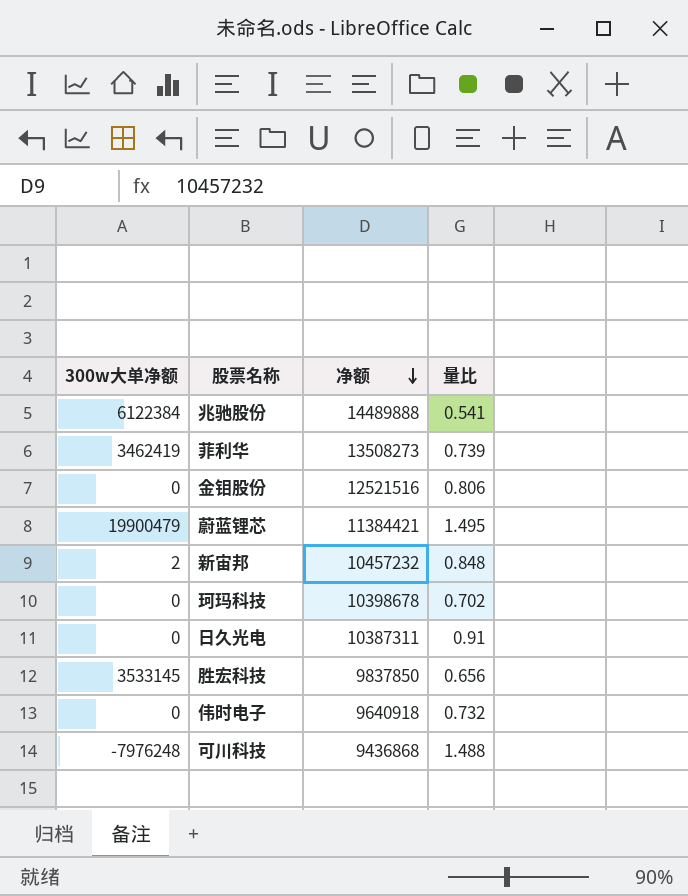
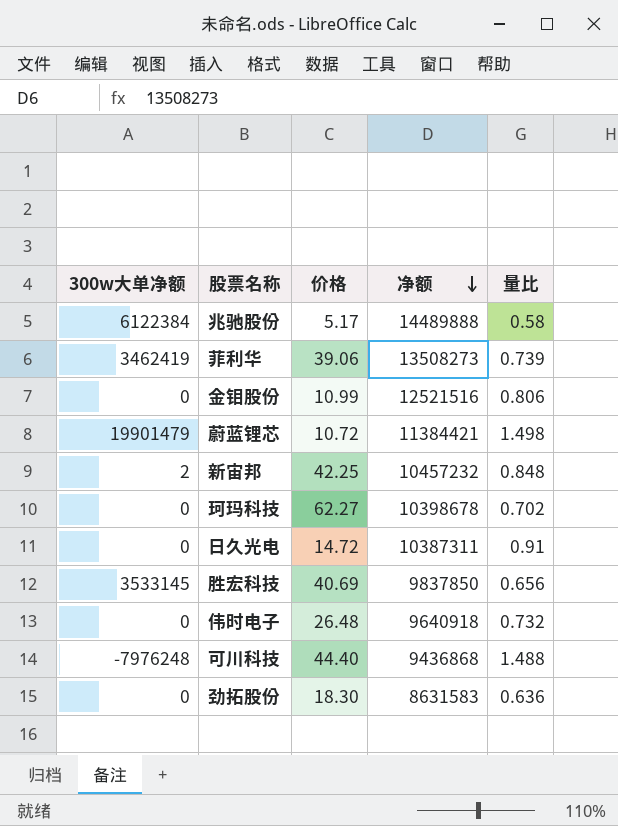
column 价格 | position: none -> 3
兆驰股份 | 量比: 0.541 -> 0.58
蔚蓝锂芯 | 300w大单净额: 19900479 -> 19901479
蔚蓝锂芯 | 量比: 1.495 -> 1.498
row 劲拓股份: none -> 0 | 18.30 | 8631583 | 0.636

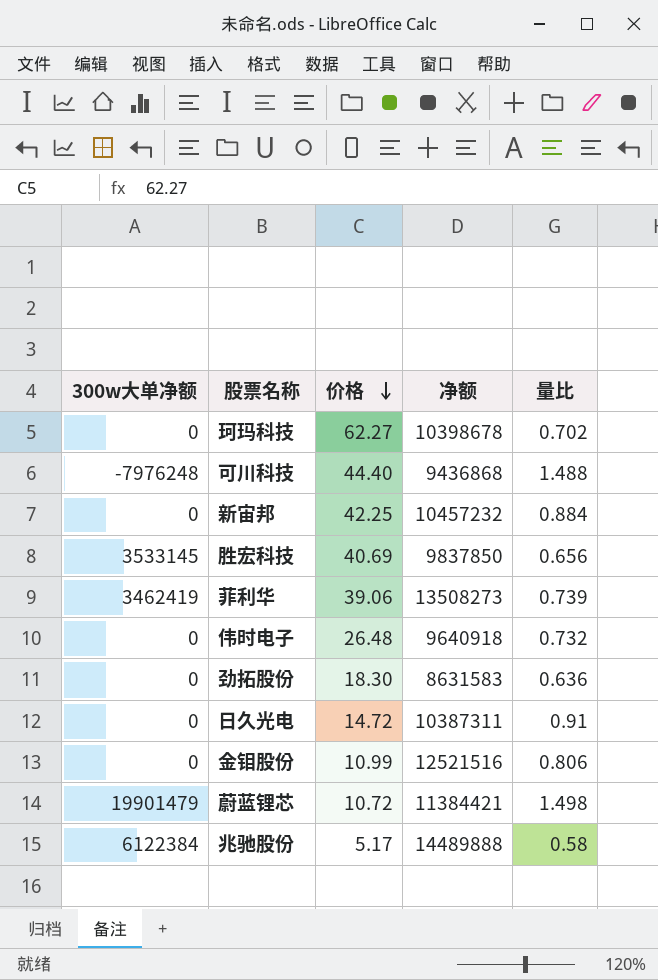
row order: 净额 descending -> 价格 descending
新宙邦 | 300w大单净额: 2 -> 0
新宙邦 | 量比: 0.848 -> 0.884

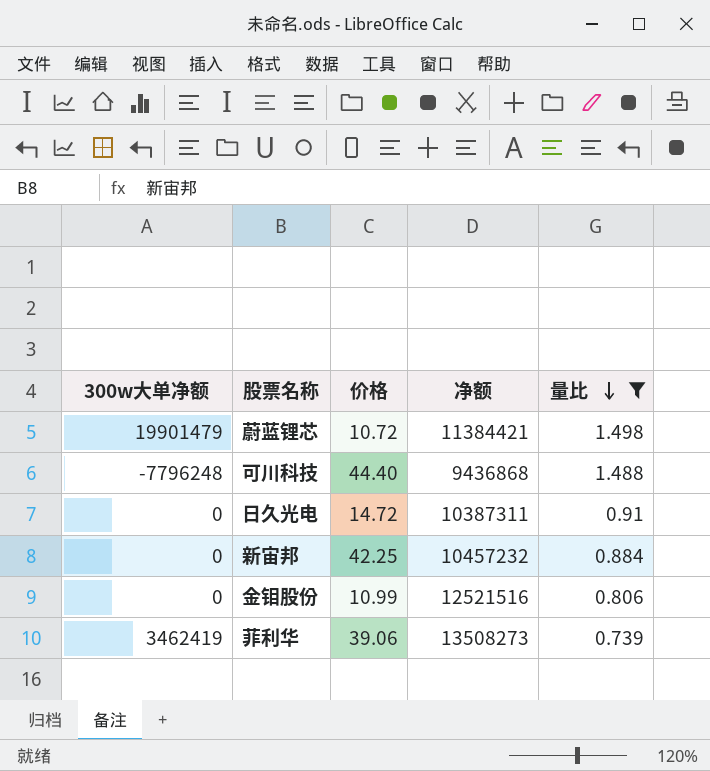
filter: none -> 量比 >= 0.739
row order: 价格 descending -> 量比 descending
可川科技 | 300w大单净额: -7976248 -> -7796248

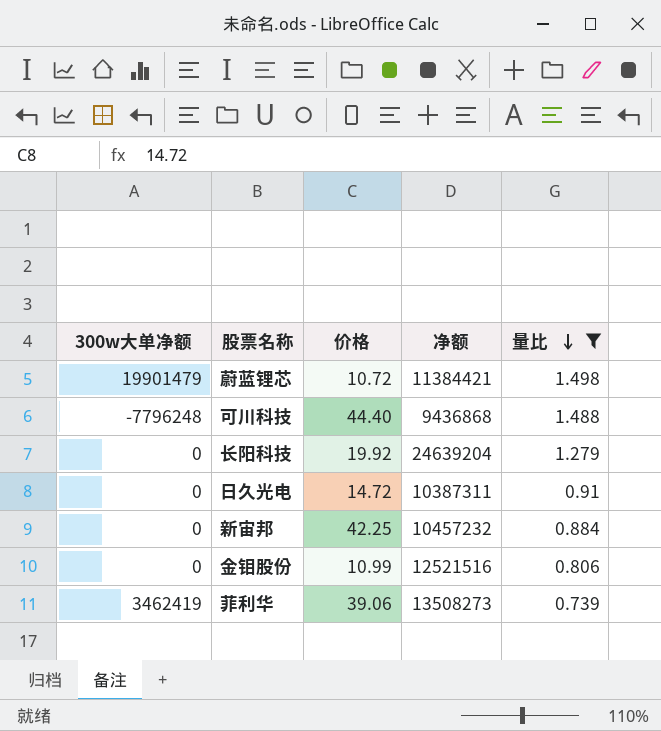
row 长阳科技: none -> 0 | 19.92 | 24639204 | 1.279

